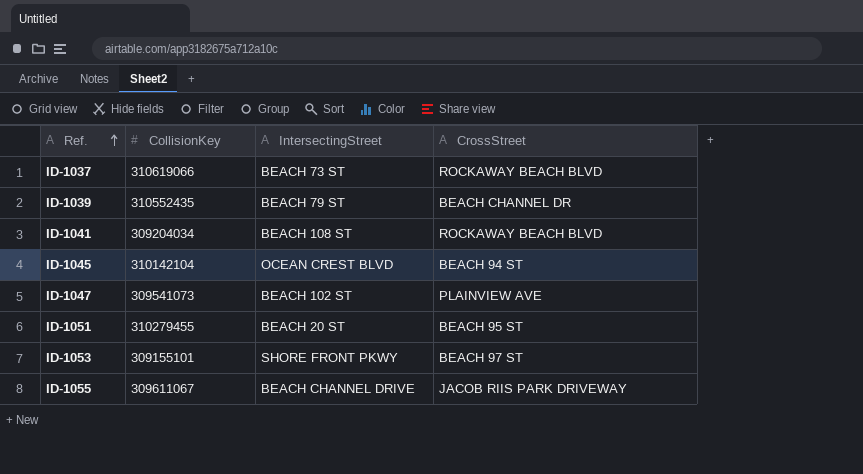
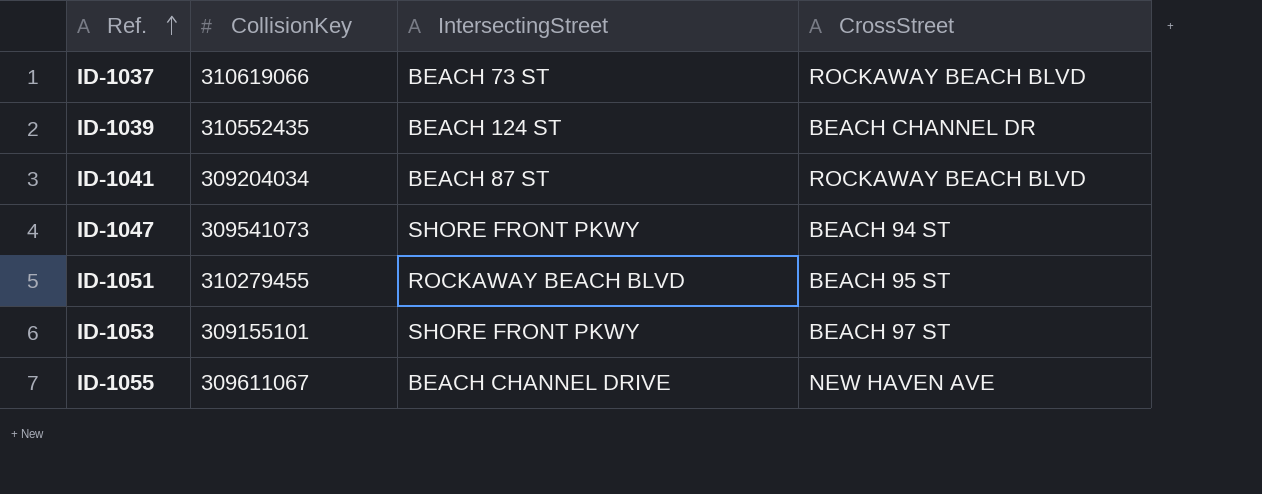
row ID-1045: 310142104 | OCEAN CREST BLVD | BEACH 94 ST -> none
ID-1039 | IntersectingStreet: BEACH 79 ST -> BEACH 124 ST
ID-1041 | IntersectingStreet: BEACH 108 ST -> BEACH 87 ST
ID-1047 | IntersectingStreet: BEACH 102 ST -> SHORE FRONT PKWY
ID-1047 | CrossStreet: PLAINVIEW AVE -> BEACH 94 ST
ID-1051 | IntersectingStreet: BEACH 20 ST -> ROCKAWAY BEACH BLVD
ID-1055 | CrossStreet: JACOB RIIS PARK DRIVEWAY -> NEW HAVEN AVE

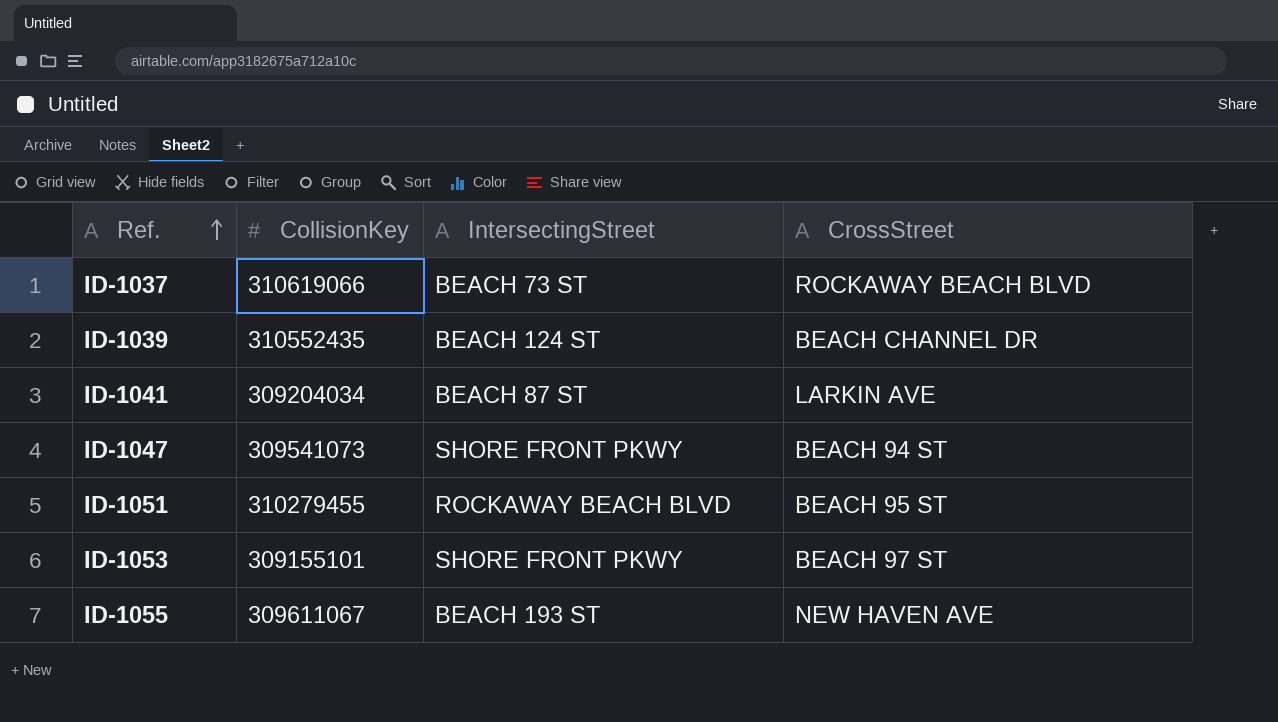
ID-1041 | CrossStreet: ROCKAWAY BEACH BLVD -> LARKIN AVE
ID-1055 | IntersectingStreet: BEACH CHANNEL DRIVE -> BEACH 193 ST

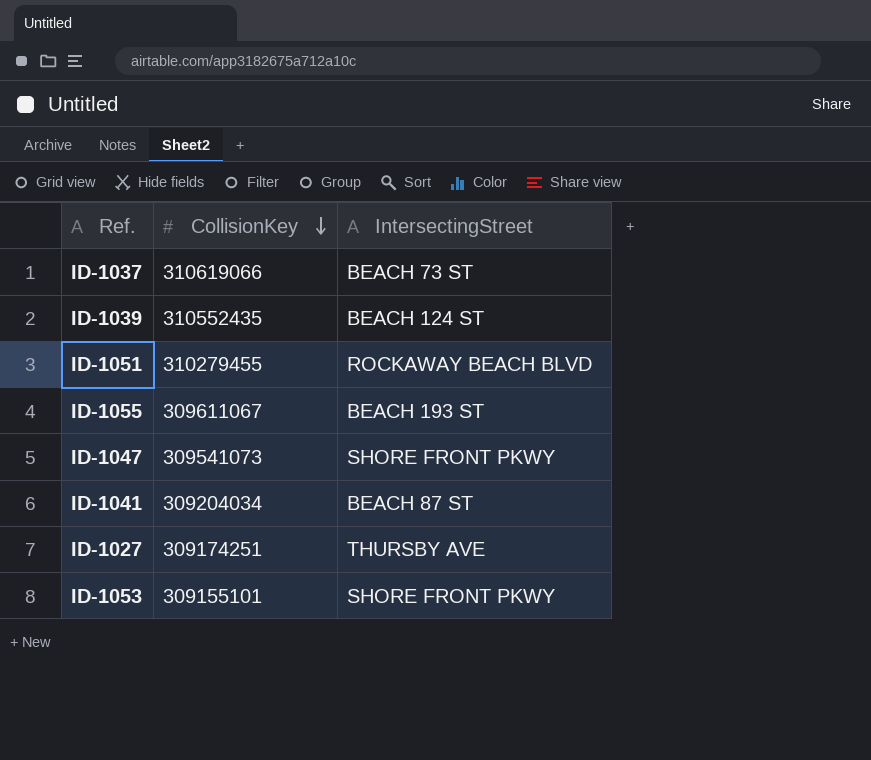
row order: Ref. ascending -> CollisionKey descending
column CrossStreet | position: 4 -> none
row ID-1027: none -> 309174251 | THURSBY AVE

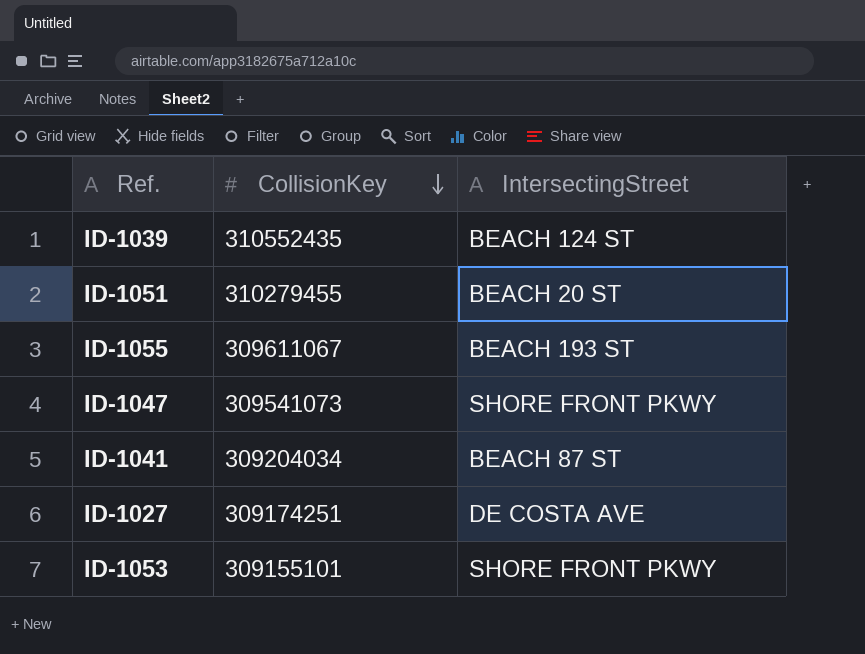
row ID-1037: 310619066 | BEACH 73 ST -> none
ID-1051 | IntersectingStreet: ROCKAWAY BEACH BLVD -> BEACH 20 ST
ID-1027 | IntersectingStreet: THURSBY AVE -> DE COSTA AVE

